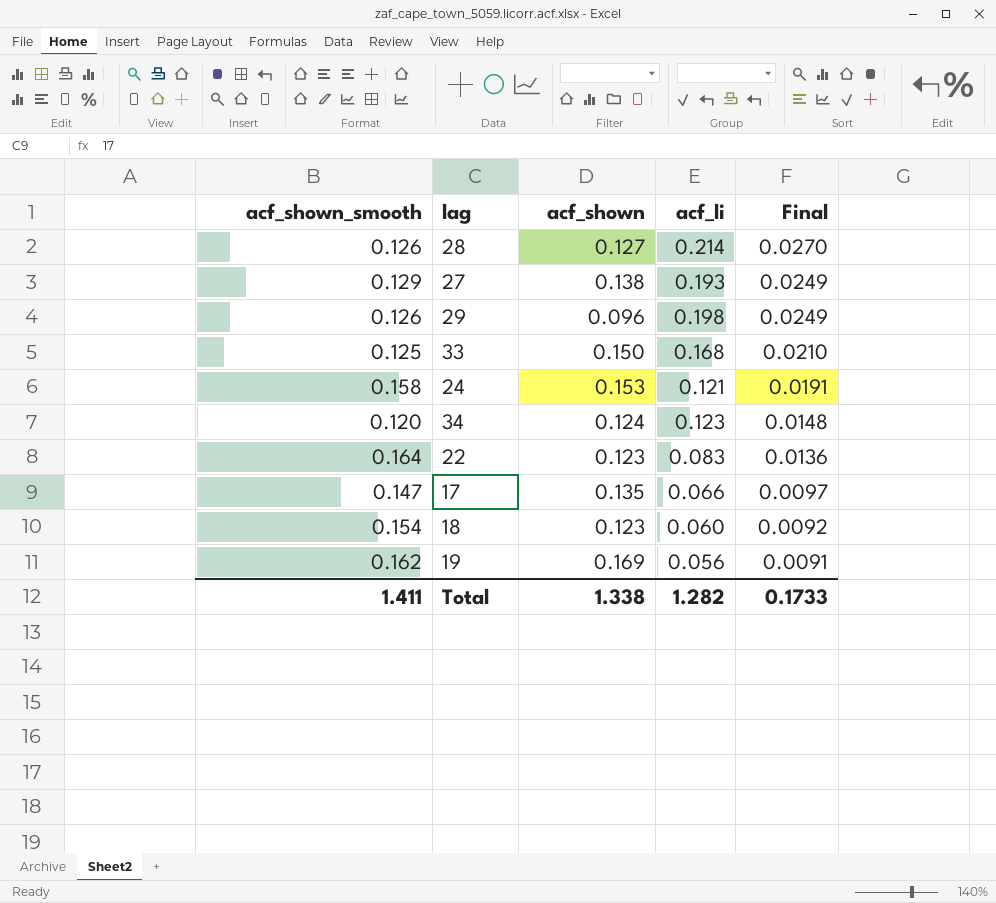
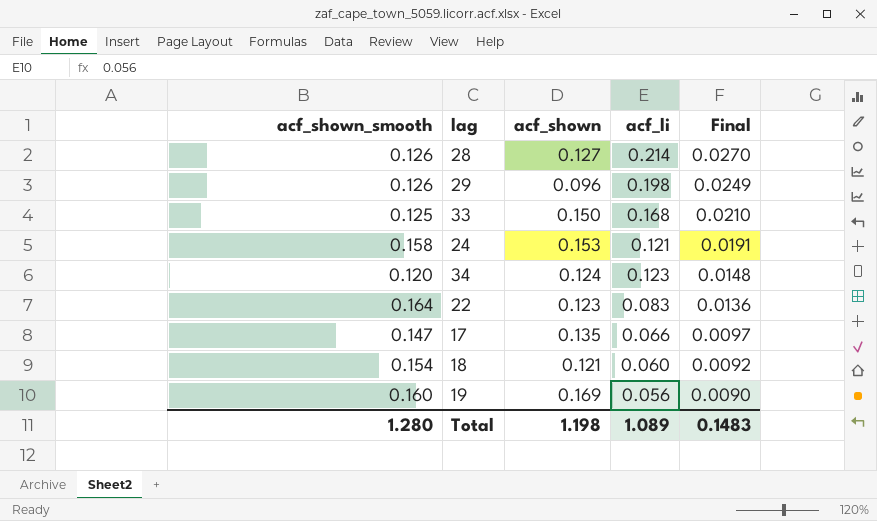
row 27: 0.129 | 0.138 | 0.193 | 0.0249 -> none
18 | acf_shown: 0.123 -> 0.121
19 | acf_shown_smooth: 0.162 -> 0.160
19 | Final: 0.0091 -> 0.0090
Total | acf_shown_smooth: 1.411 -> 1.280
Total | acf_shown: 1.338 -> 1.198
Total | acf_li: 1.282 -> 1.089
Total | Final: 0.1733 -> 0.1483

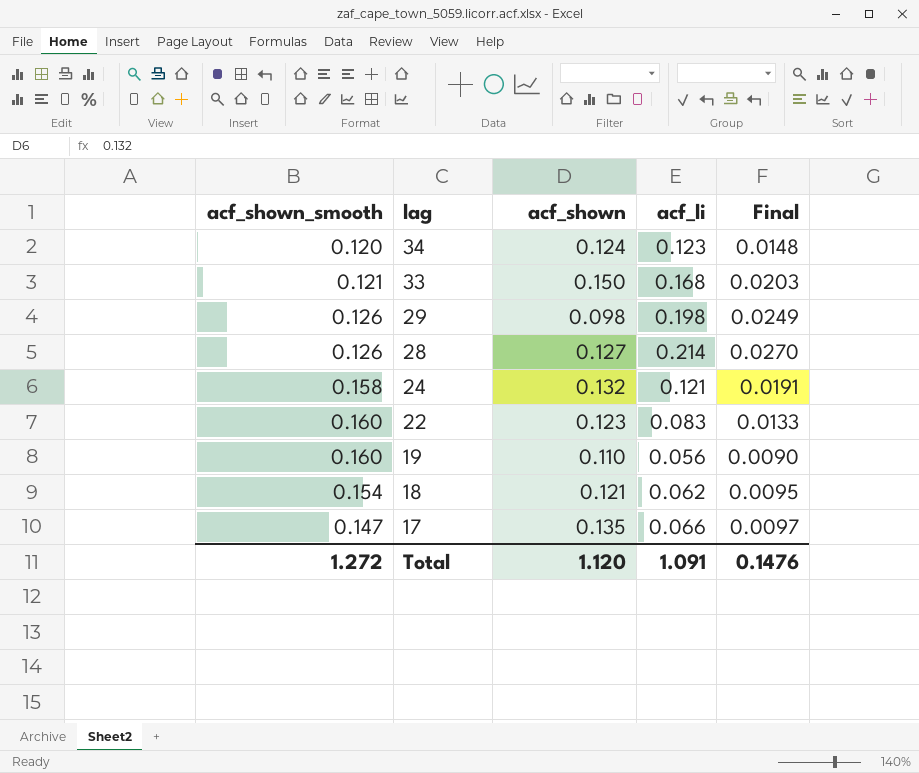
row order: Final descending -> lag descending
33 | acf_shown_smooth: 0.125 -> 0.121
33 | Final: 0.0210 -> 0.0203
29 | acf_shown: 0.096 -> 0.098
24 | acf_shown: 0.153 -> 0.132
22 | acf_shown_smooth: 0.164 -> 0.160
22 | Final: 0.0136 -> 0.0133
19 | acf_shown: 0.169 -> 0.110
18 | acf_li: 0.060 -> 0.062
18 | Final: 0.0092 -> 0.0095
Total | acf_shown_smooth: 1.280 -> 1.272
Total | acf_shown: 1.198 -> 1.120
Total | acf_li: 1.089 -> 1.091
Total | Final: 0.1483 -> 0.1476

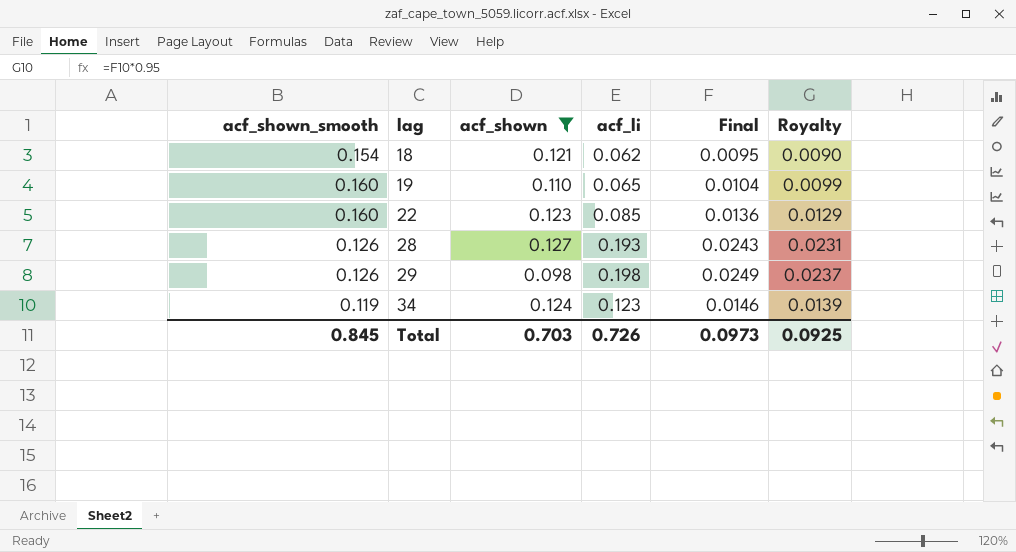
filter: none -> acf_shown <= 0.127
row order: lag descending -> lag ascending
column Royalty | formula: none -> [Final] * 0.95
19 | acf_li: 0.056 -> 0.065
19 | Final: 0.0090 -> 0.0104
22 | acf_li: 0.083 -> 0.085
22 | Final: 0.0133 -> 0.0136
28 | acf_li: 0.214 -> 0.193
28 | Final: 0.0270 -> 0.0243
34 | acf_shown_smooth: 0.120 -> 0.119
34 | Final: 0.0148 -> 0.0146
Total | acf_shown_smooth: 1.272 -> 0.845
Total | acf_shown: 1.120 -> 0.703
Total | acf_li: 1.091 -> 0.726
Total | Final: 0.1476 -> 0.0973

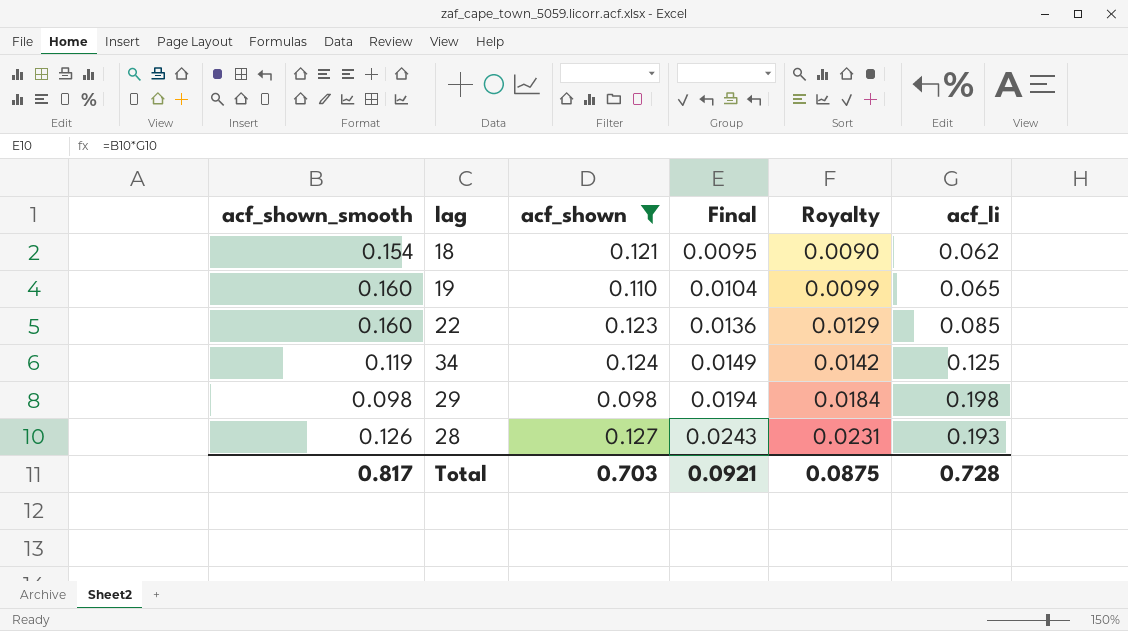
row order: lag ascending -> Final ascending
column acf_li | position: 4 -> 6
34 | Final: 0.0146 -> 0.0149
34 | Royalty: 0.0139 -> 0.0142
34 | acf_li: 0.123 -> 0.125
29 | acf_shown_smooth: 0.126 -> 0.098
29 | Final: 0.0249 -> 0.0194
29 | Royalty: 0.0237 -> 0.0184
Total | acf_shown_smooth: 0.845 -> 0.817
Total | Final: 0.0973 -> 0.0921
Total | Royalty: 0.0925 -> 0.0875
Total | acf_li: 0.726 -> 0.728

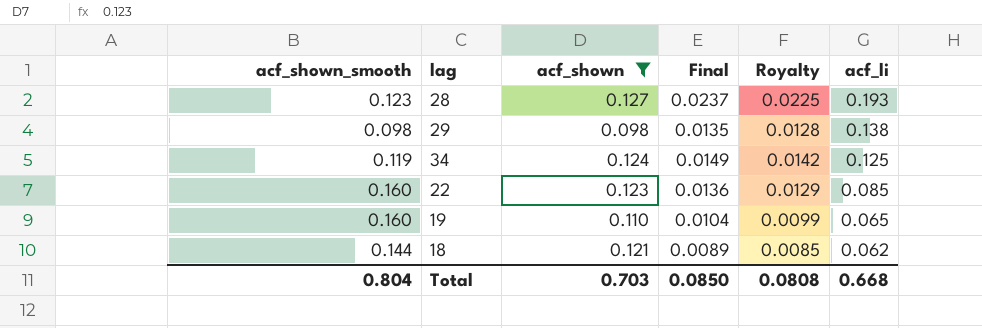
row order: Final ascending -> acf_li descending
28 | acf_shown_smooth: 0.126 -> 0.123
28 | Final: 0.0243 -> 0.0237
28 | Royalty: 0.0231 -> 0.0225
29 | Final: 0.0194 -> 0.0135
29 | Royalty: 0.0184 -> 0.0128
29 | acf_li: 0.198 -> 0.138
18 | acf_shown_smooth: 0.154 -> 0.144
18 | Final: 0.0095 -> 0.0089
18 | Royalty: 0.0090 -> 0.0085
Total | acf_shown_smooth: 0.817 -> 0.804
Total | Final: 0.0921 -> 0.0850
Total | Royalty: 0.0875 -> 0.0808
Total | acf_li: 0.728 -> 0.668

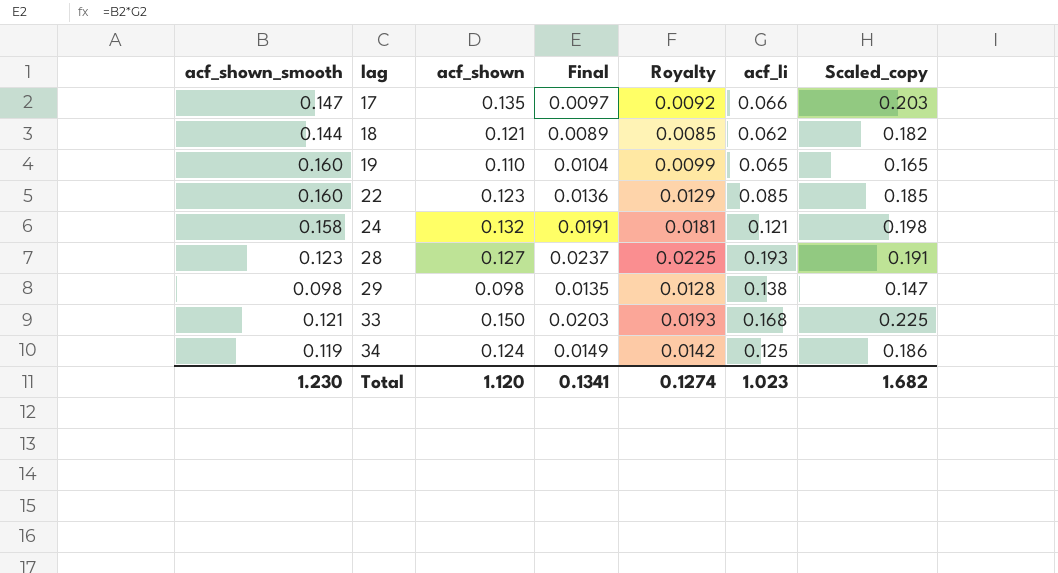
filter: acf_shown <= 0.127 -> none
row order: acf_li descending -> lag ascending
column Scaled_copy | formula: none -> [acf_shown] * 1.5
Total | acf_shown_smooth: 0.804 -> 1.230
Total | acf_shown: 0.703 -> 1.120
Total | Final: 0.0850 -> 0.1341
Total | Royalty: 0.0808 -> 0.1274
Total | acf_li: 0.668 -> 1.023

